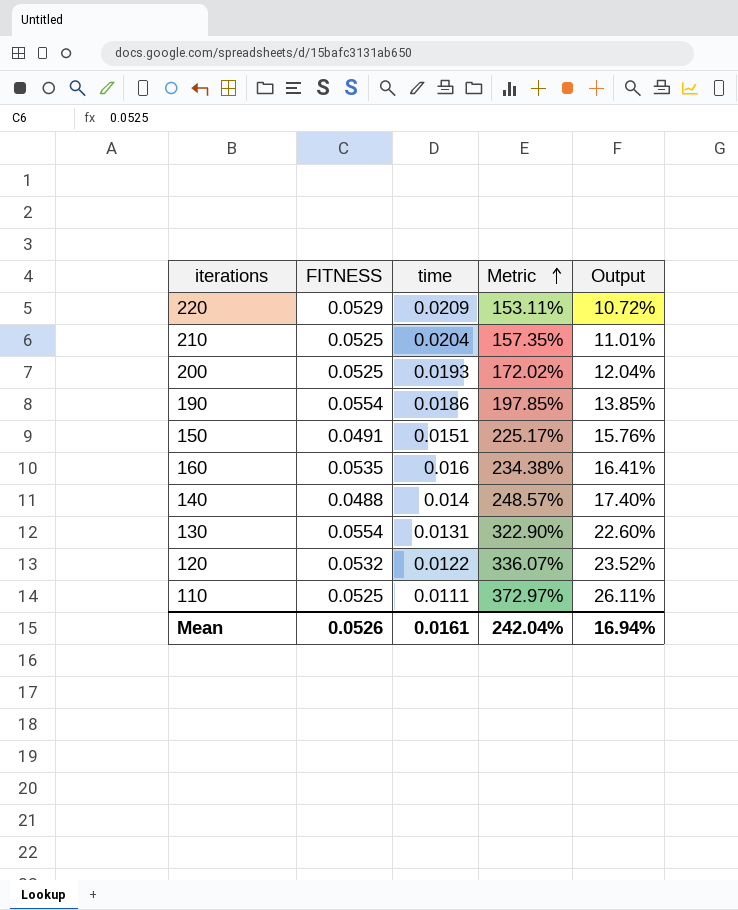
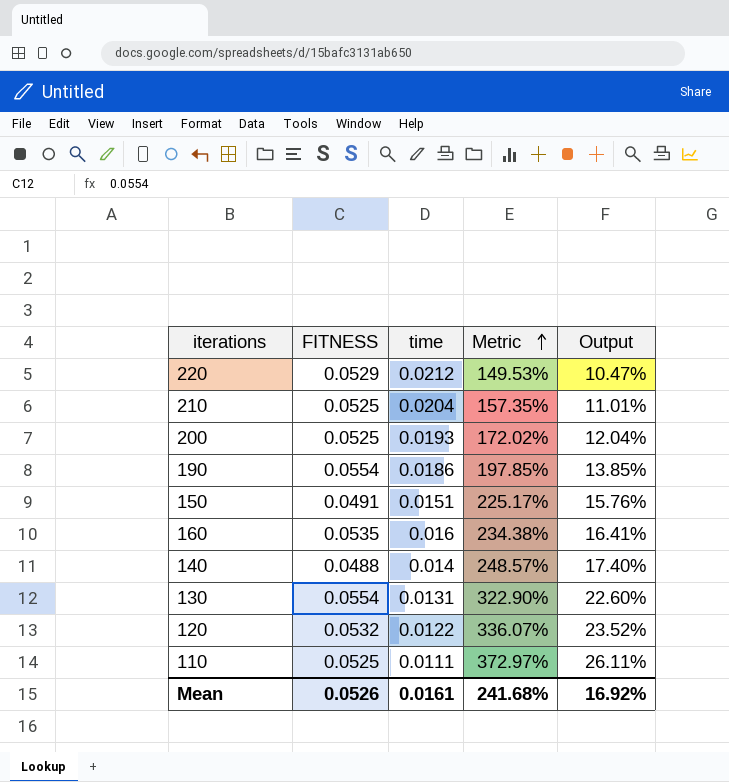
220 | time: 0.0209 -> 0.0212
220 | Metric: 153.11% -> 149.53%
220 | Output: 10.72% -> 10.47%
Mean | Metric: 242.04% -> 241.68%
Mean | Output: 16.94% -> 16.92%

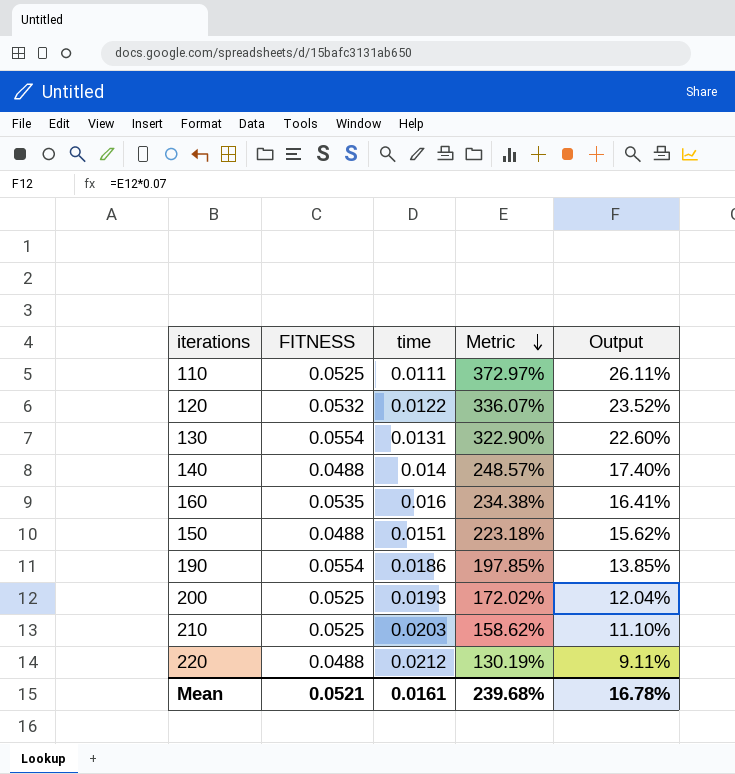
row order: Metric ascending -> Metric descending
150 | FITNESS: 0.0491 -> 0.0488
150 | Metric: 225.17% -> 223.18%
150 | Output: 15.76% -> 15.62%
210 | time: 0.0204 -> 0.0203
210 | Metric: 157.35% -> 158.62%
210 | Output: 11.01% -> 11.10%
220 | FITNESS: 0.0529 -> 0.0488
220 | Metric: 149.53% -> 130.19%
220 | Output: 10.47% -> 9.11%
Mean | FITNESS: 0.0526 -> 0.0521
Mean | Metric: 241.68% -> 239.68%
Mean | Output: 16.92% -> 16.78%

